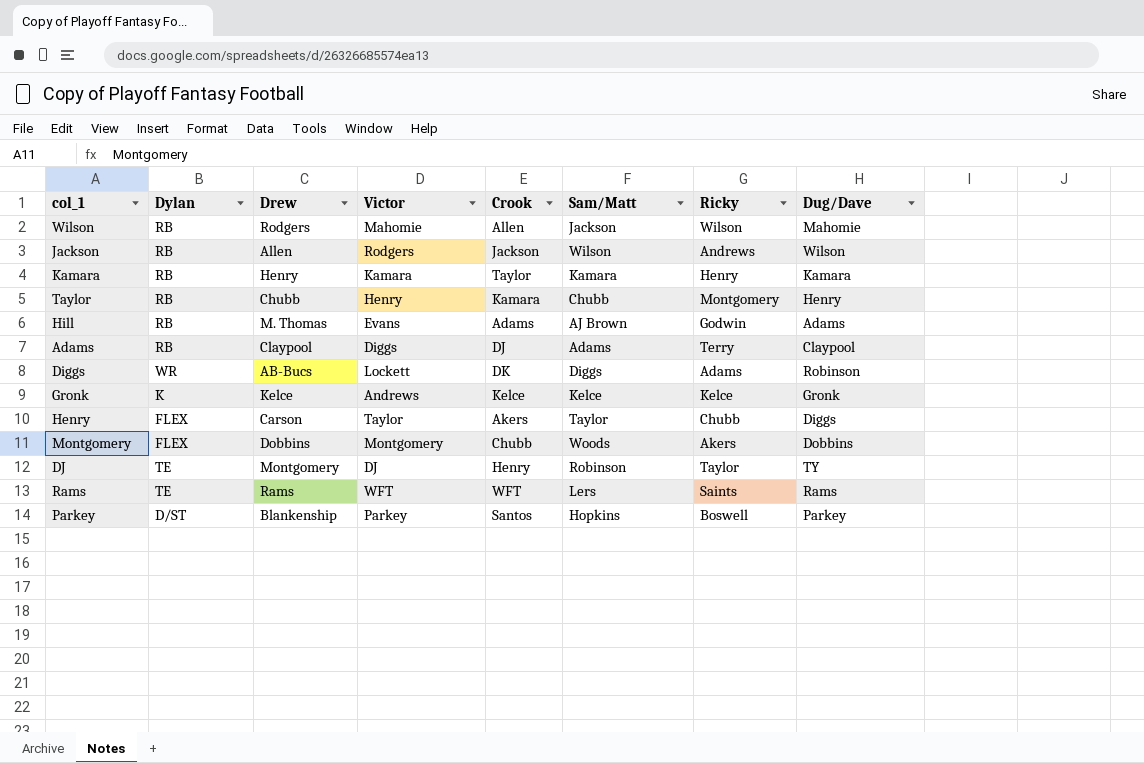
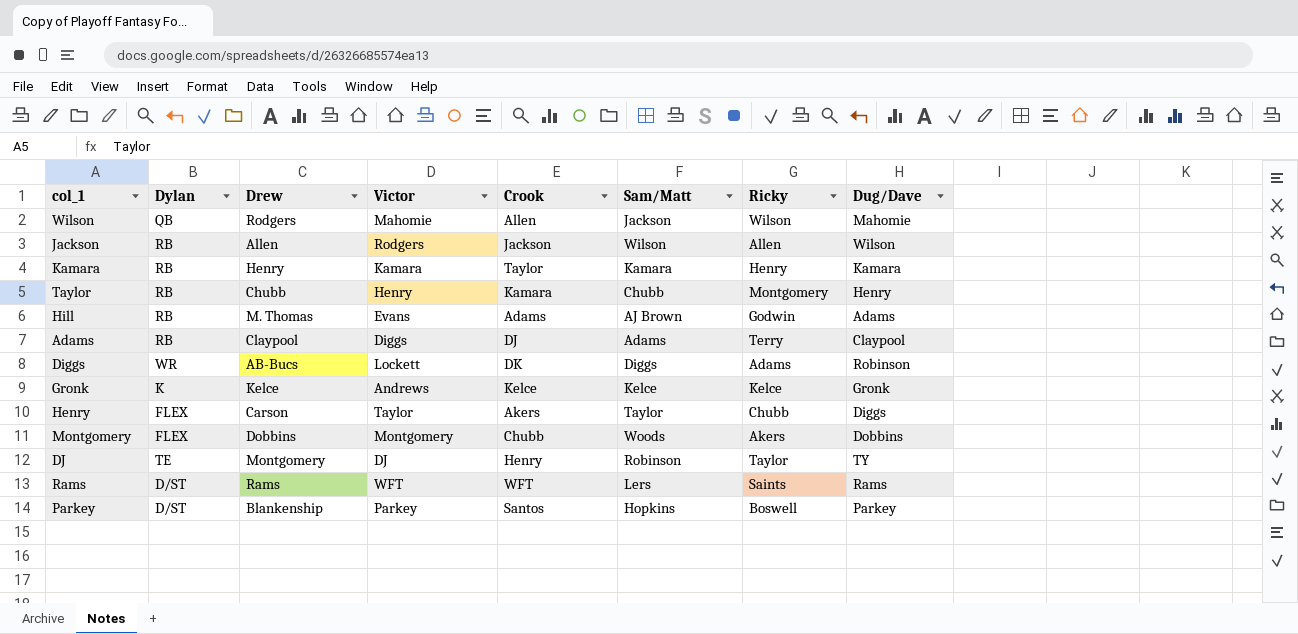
Wilson | Dylan: RB -> QB
Jackson | Ricky: Andrews -> Allen
Rams | Dylan: TE -> D/ST

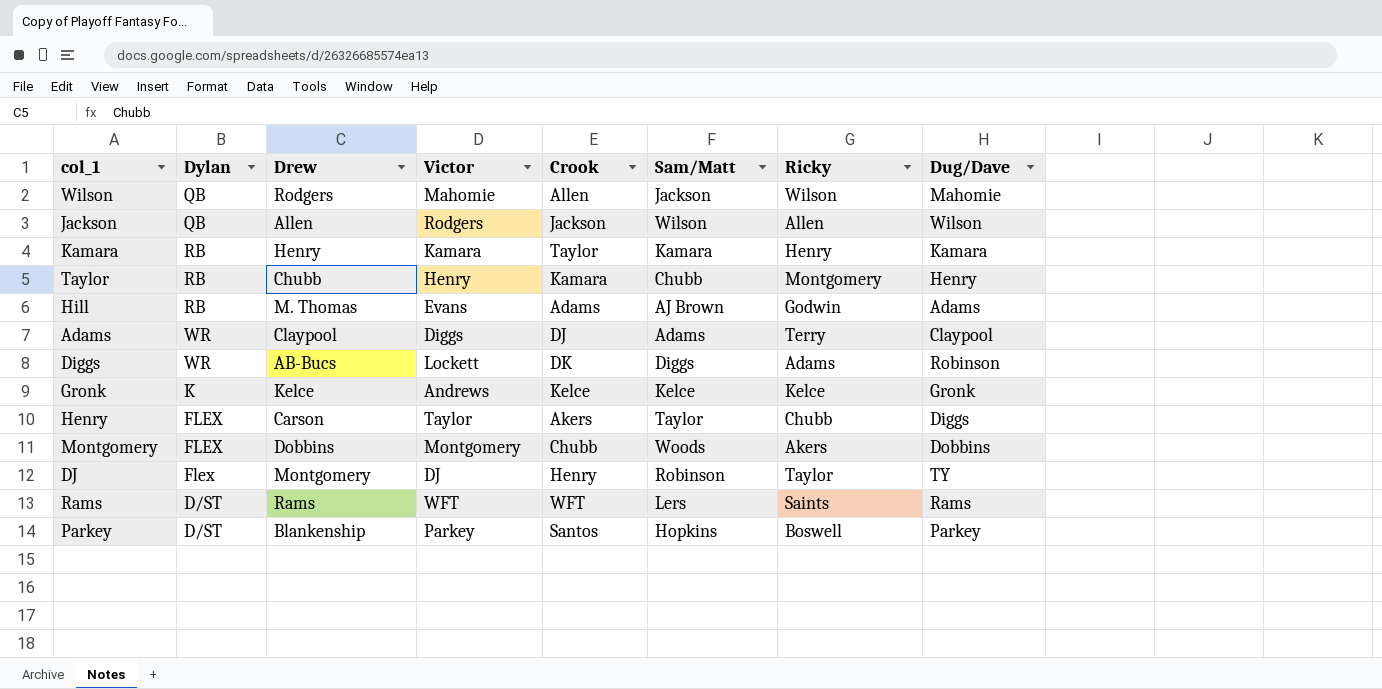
Jackson | Dylan: RB -> QB
Adams | Dylan: RB -> WR
DJ | Dylan: TE -> Flex

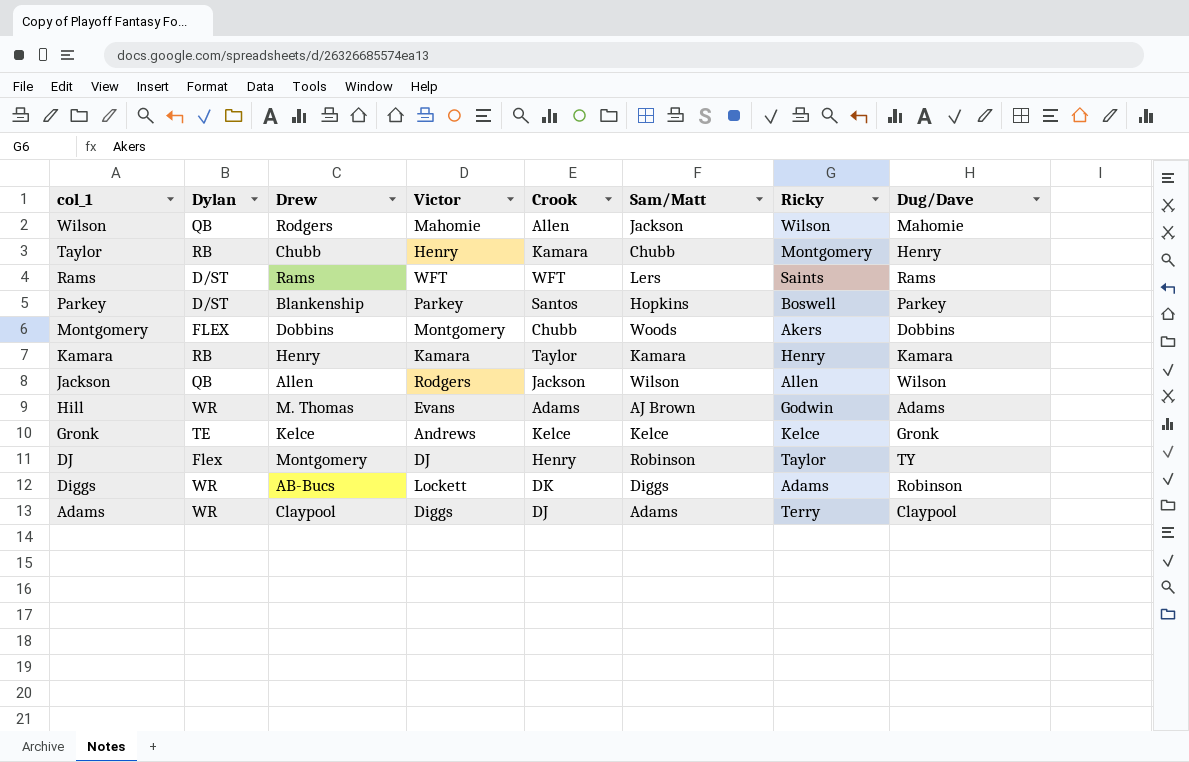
row order: none -> col_1 descending
row Henry: FLEX | Carson | Taylor | Akers | Taylor | Chubb | Diggs -> none
Hill | Dylan: RB -> WR
Gronk | Dylan: K -> TE

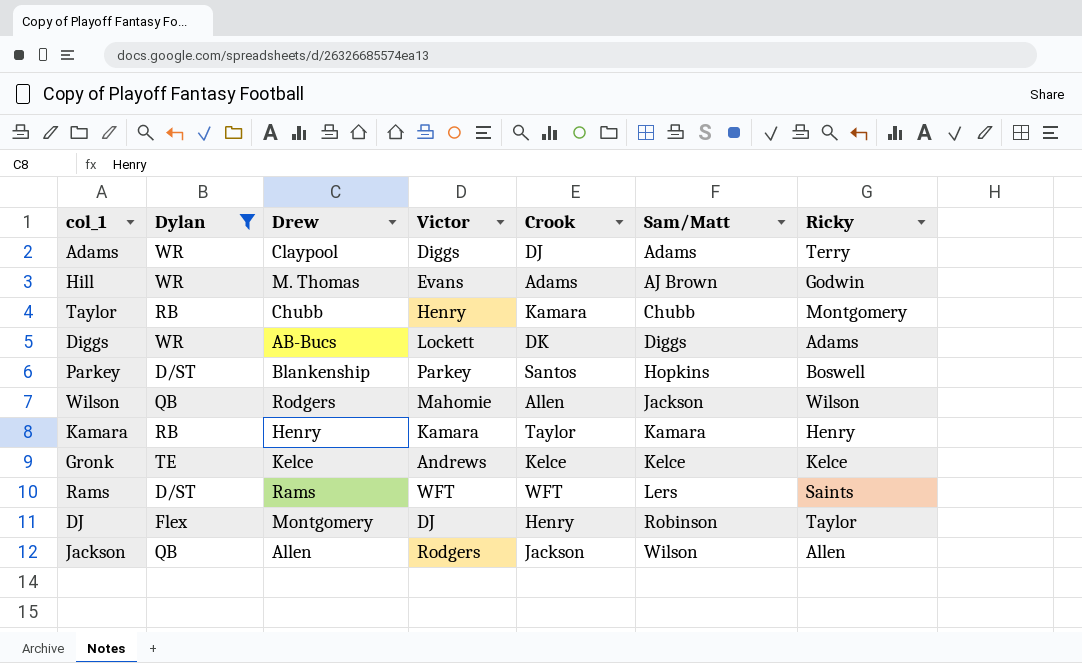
filter: none -> Dylan != FLEX
row order: col_1 descending -> Sam/Matt ascending
column Dug/Dave | position: 8 -> none

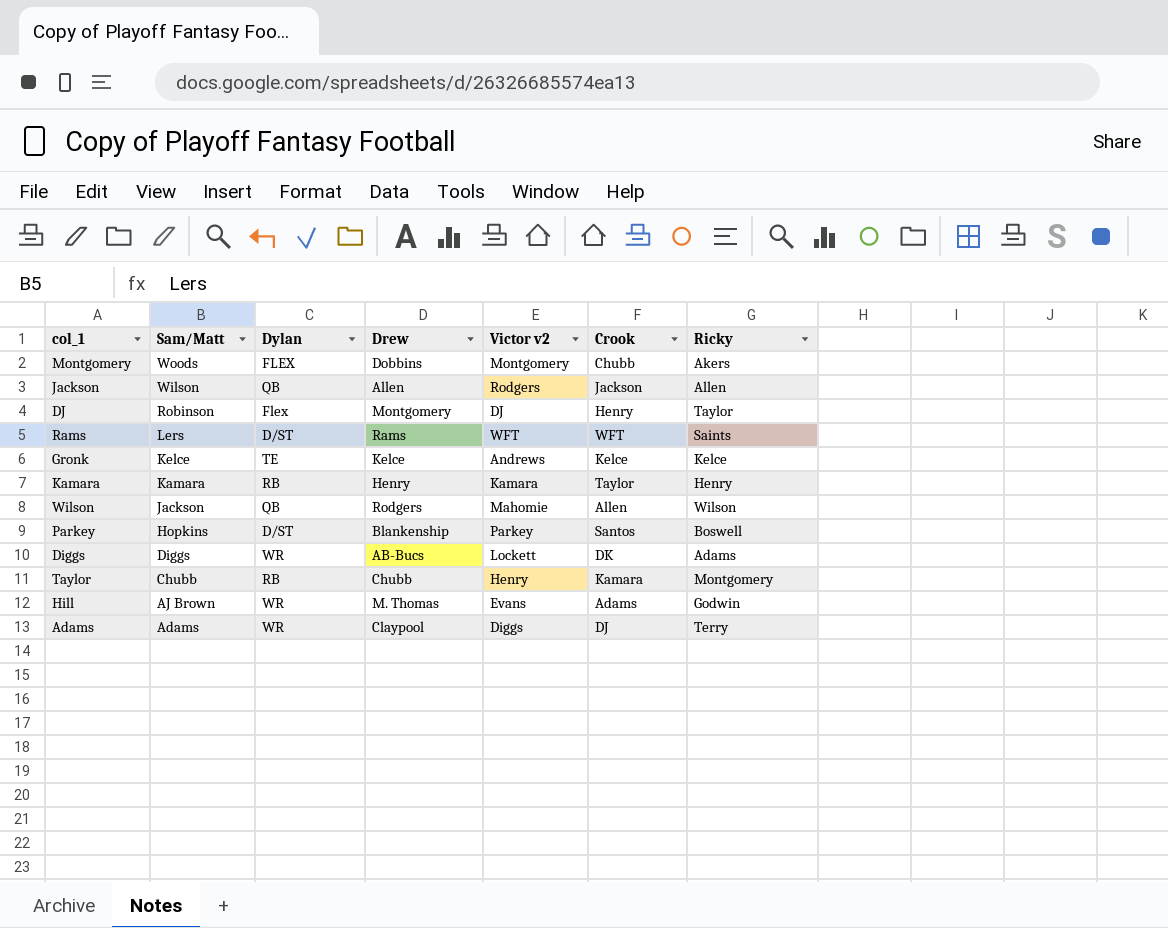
filter: Dylan != FLEX -> none
row order: Sam/Matt ascending -> Sam/Matt descending
column Sam/Matt | position: 6 -> 2
column name: Victor -> Victor v2

